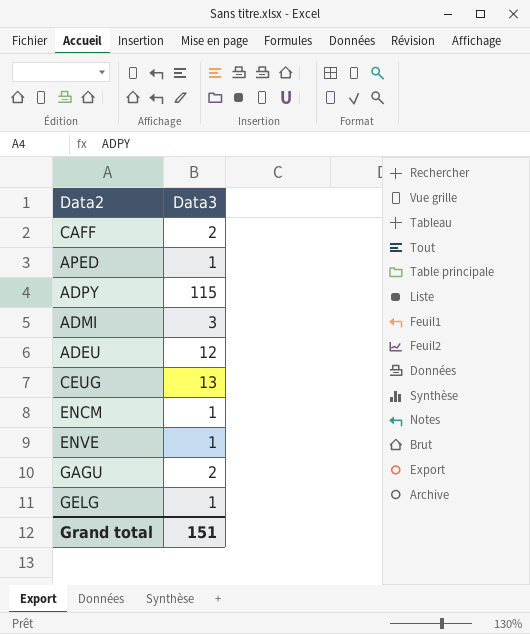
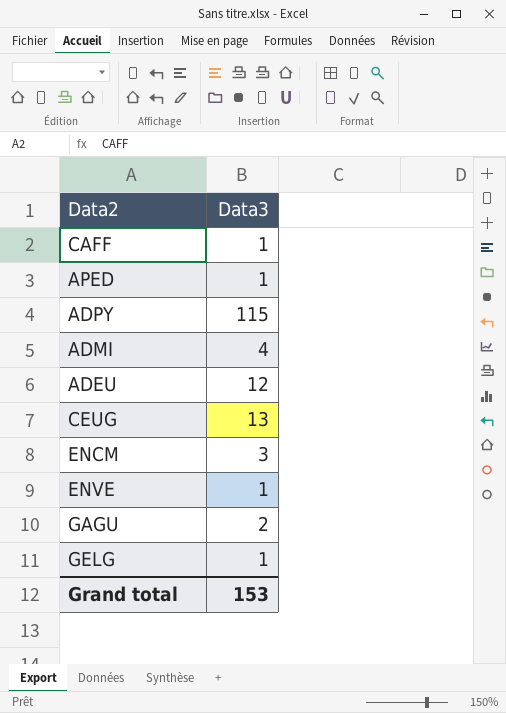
CAFF | Data3: 2 -> 1
ADMI | Data3: 3 -> 4
ENCM | Data3: 1 -> 3
Grand total | Data3: 151 -> 153

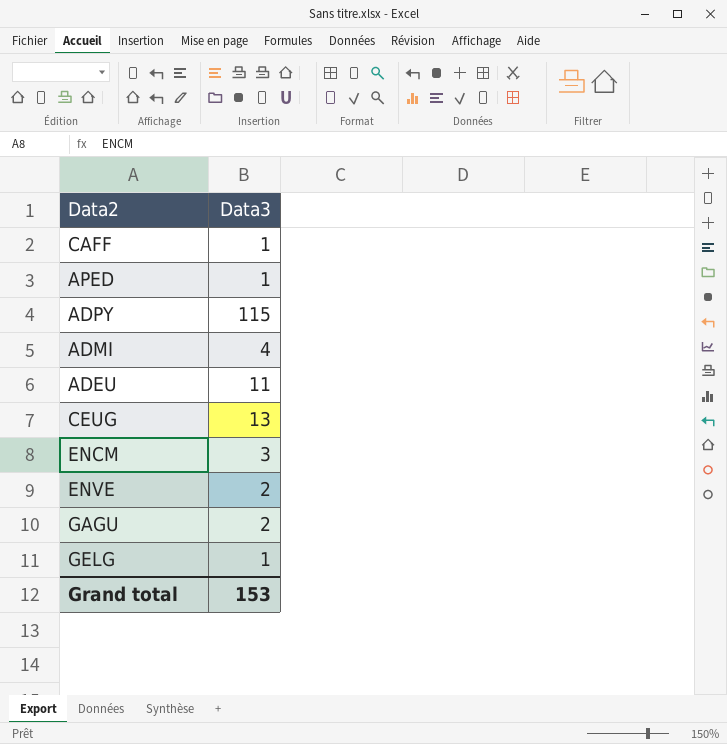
ADEU | Data3: 12 -> 11
ENVE | Data3: 1 -> 2

